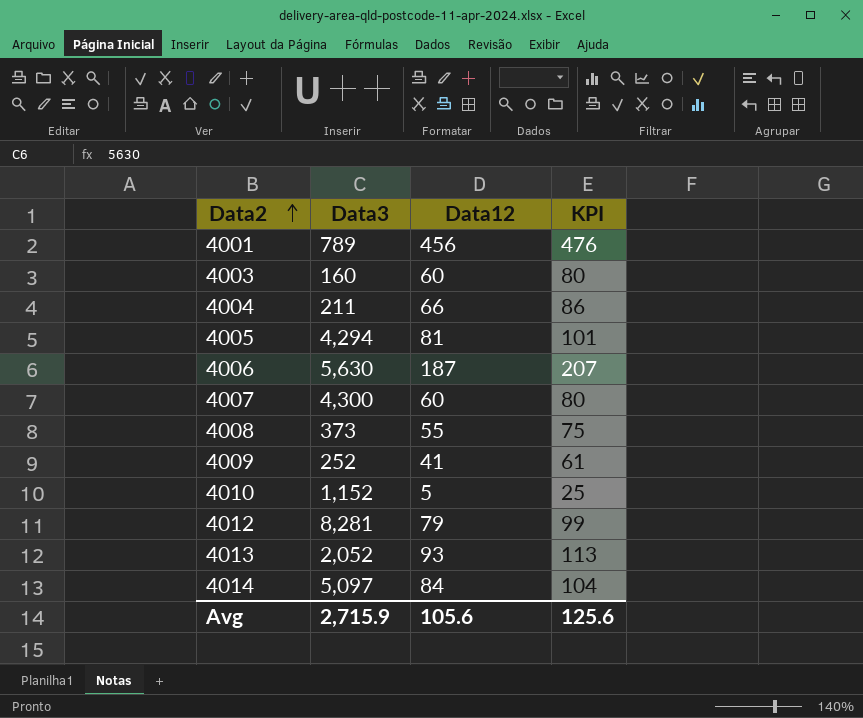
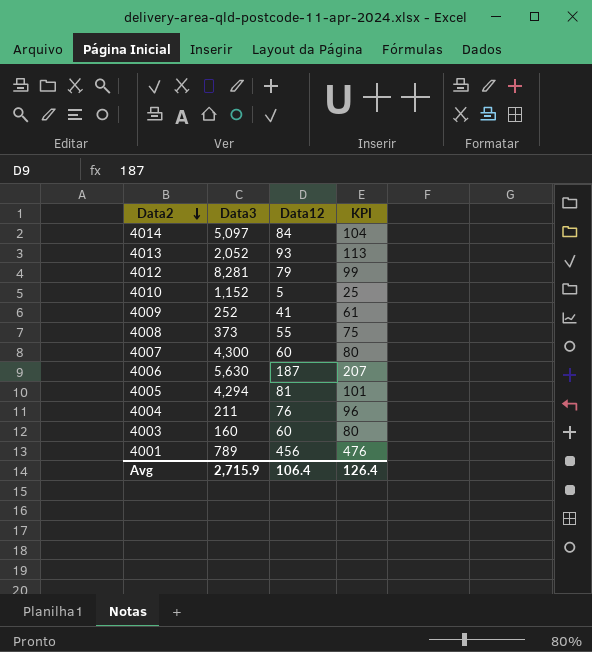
row order: Data2 ascending -> Data2 descending
4004 | Data12: 66 -> 76
4004 | KPI: 86 -> 96
Avg | Data12: 105.6 -> 106.4
Avg | KPI: 125.6 -> 126.4

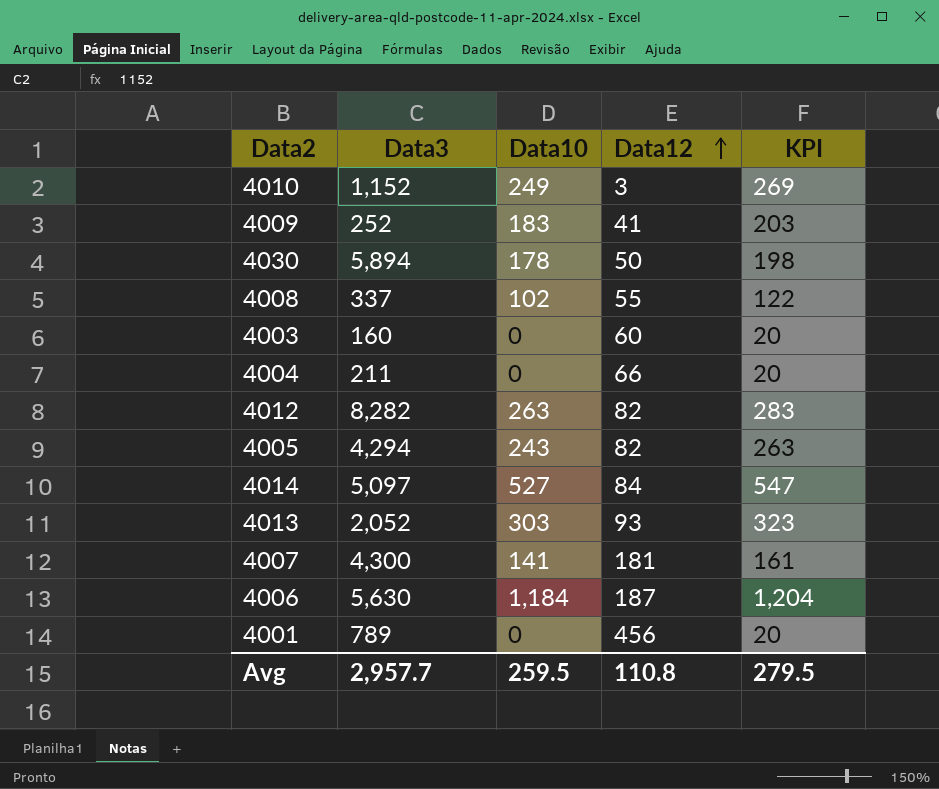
row order: Data2 descending -> Data12 ascending
column Data10 | position: none -> 3
column KPI | formula: [Data12] + 20 -> [Data10] + 20
4010 | Data12: 5 -> 3
row 4030: none -> 5,894 | 178 | 50 | 198
4008 | Data3: 373 -> 337
4004 | Data12: 76 -> 66
4012 | Data3: 8,281 -> 8,282
4012 | Data12: 79 -> 82
4005 | Data12: 81 -> 82
4007 | Data12: 60 -> 181
Avg | Data3: 2,715.9 -> 2,957.7
Avg | Data12: 106.4 -> 110.8
Avg | KPI: 126.4 -> 279.5

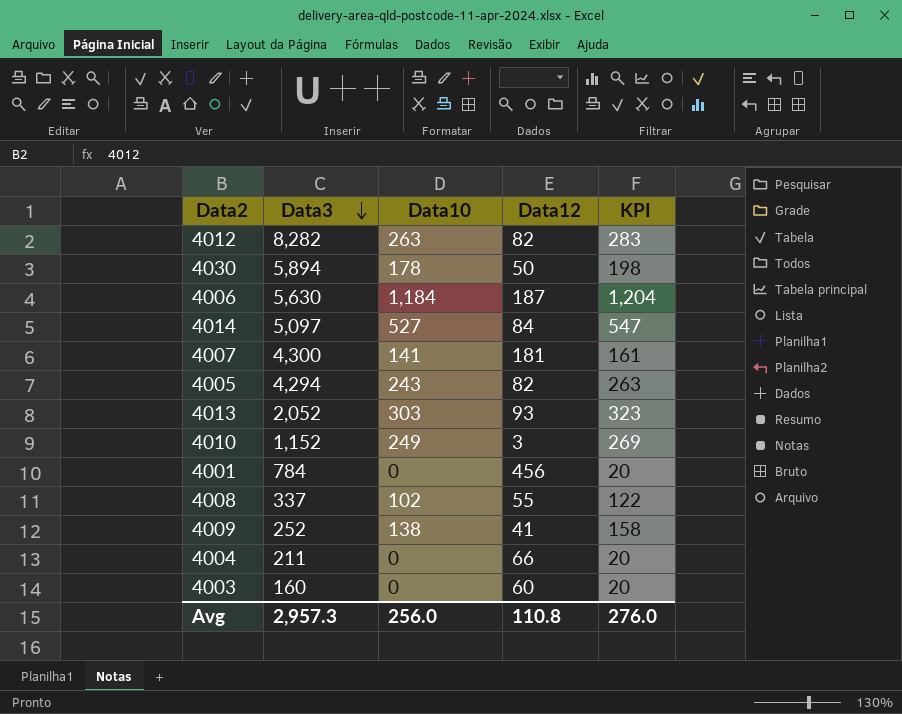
row order: Data12 ascending -> Data3 descending
4001 | Data3: 789 -> 784
4009 | Data10: 183 -> 138
4009 | KPI: 203 -> 158
Avg | Data3: 2,957.7 -> 2,957.3
Avg | Data10: 259.5 -> 256.0
Avg | KPI: 279.5 -> 276.0

